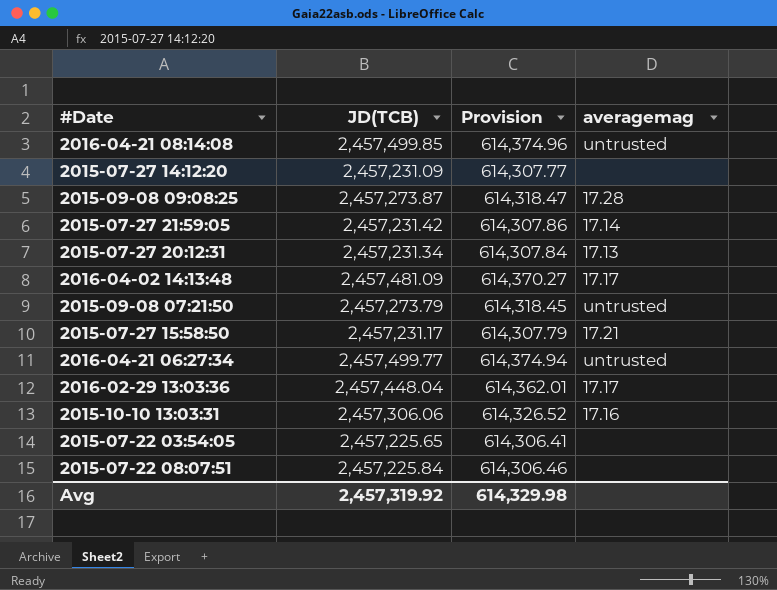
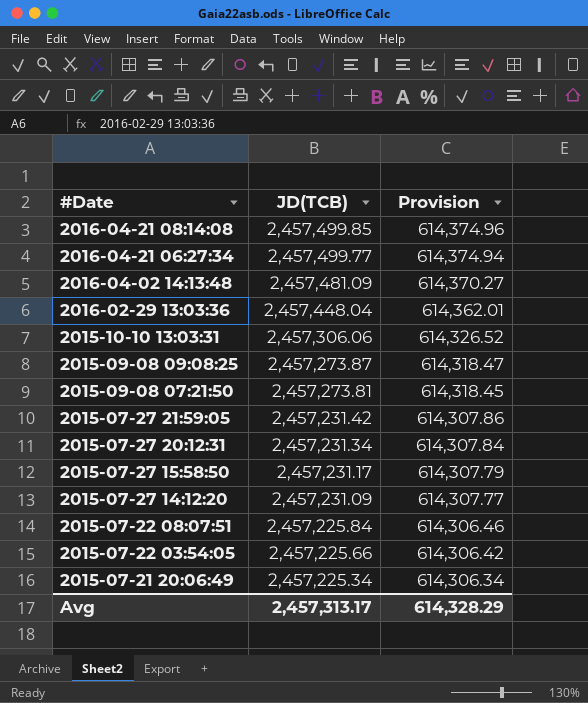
row order: none -> #Date descending
column averagemag | position: 4 -> none
2015-09-08 07:21:50 | JD(TCB): 2,457,273.79 -> 2,457,273.81
2015-07-22 03:54:05 | JD(TCB): 2,457,225.65 -> 2,457,225.66
2015-07-22 03:54:05 | Provision: 614,306.41 -> 614,306.42
row 2015-07-21 20:06:49: none -> 2,457,225.34 | 614,306.34
Avg | JD(TCB): 2,457,319.92 -> 2,457,313.17
Avg | Provision: 614,329.98 -> 614,328.29

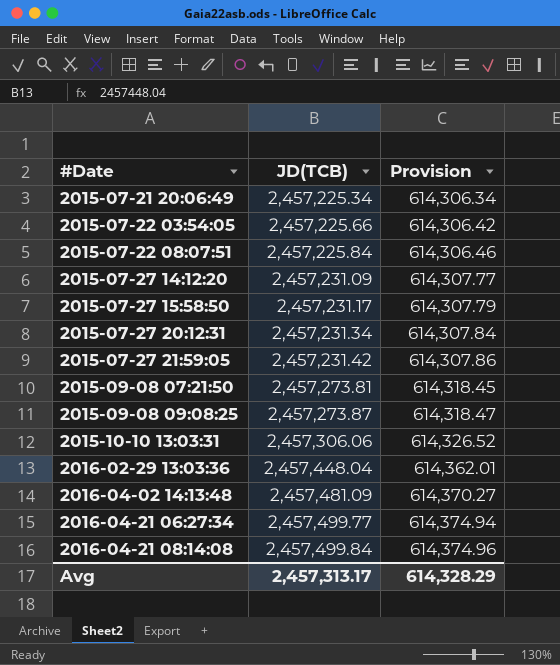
row order: #Date descending -> #Date ascending
2016-04-21 08:14:08 | JD(TCB): 2,457,499.85 -> 2,457,499.84

